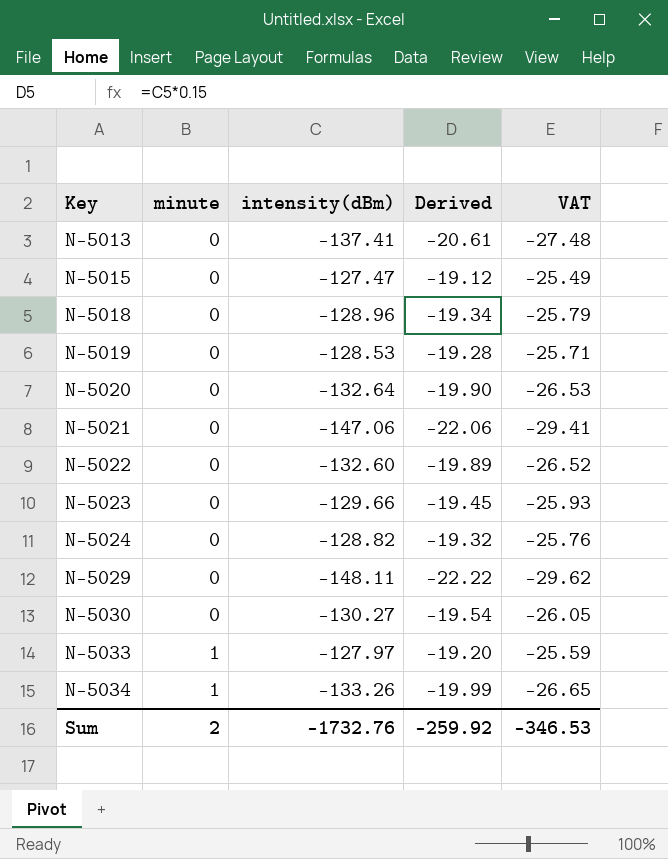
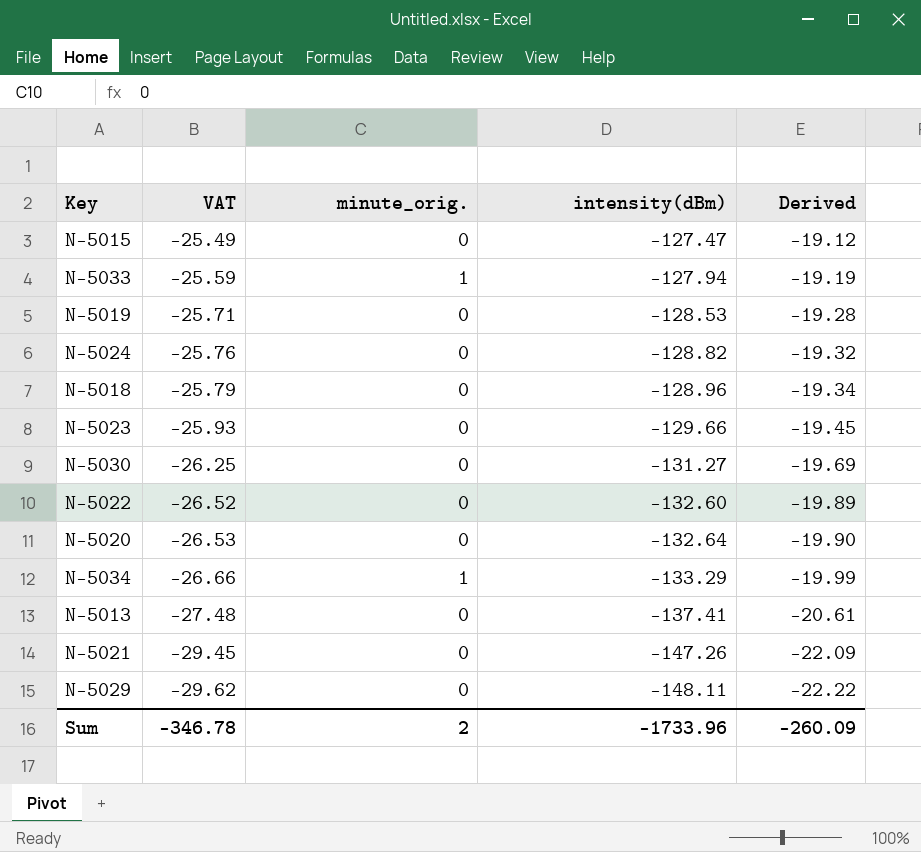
row order: Key ascending -> VAT descending
column VAT | position: 5 -> 2
column name: minute -> minute_orig.
N-5033 | intensity(dBm): -127.97 -> -127.94
N-5033 | Derived: -19.20 -> -19.19
N-5030 | VAT: -26.05 -> -26.25
N-5030 | intensity(dBm): -130.27 -> -131.27
N-5030 | Derived: -19.54 -> -19.69
N-5034 | VAT: -26.65 -> -26.66
N-5034 | intensity(dBm): -133.26 -> -133.29
N-5021 | VAT: -29.41 -> -29.45
N-5021 | intensity(dBm): -147.06 -> -147.26
N-5021 | Derived: -22.06 -> -22.09
Sum | VAT: -346.53 -> -346.78
Sum | intensity(dBm): -1732.76 -> -1733.96
Sum | Derived: -259.92 -> -260.09

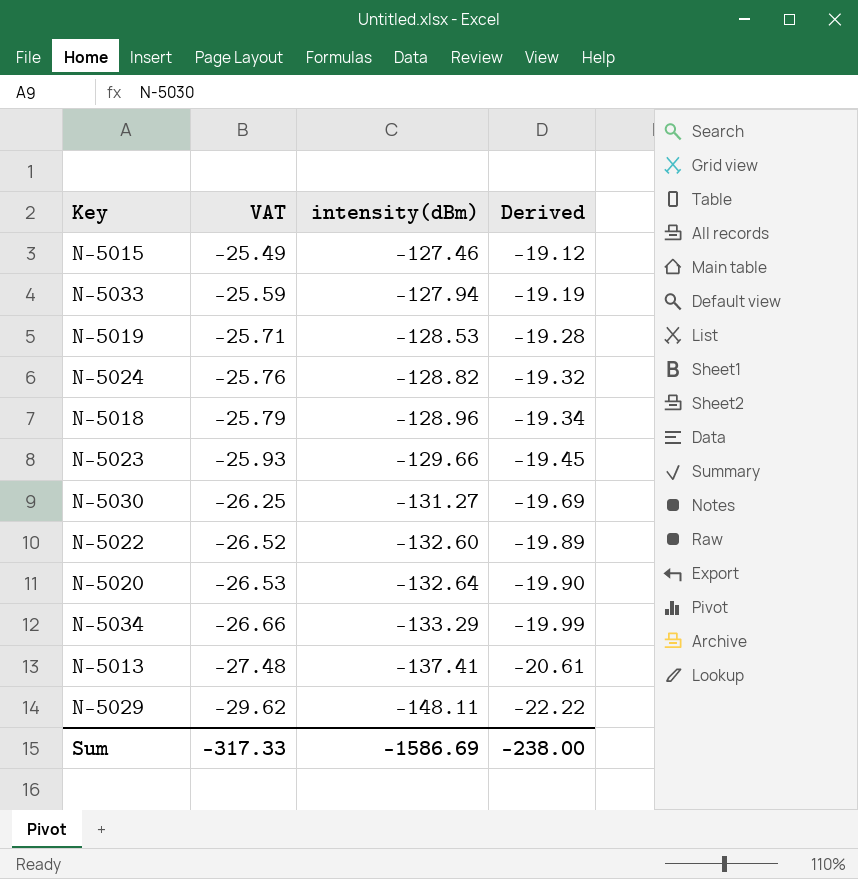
column minute_orig. | position: 3 -> none
row N-5021: -29.45 | 0 | -147.26 | -22.09 -> none
N-5015 | intensity(dBm): -127.47 -> -127.46
Sum | VAT: -346.78 -> -317.33
Sum | intensity(dBm): -1733.96 -> -1586.69
Sum | Derived: -260.09 -> -238.00

